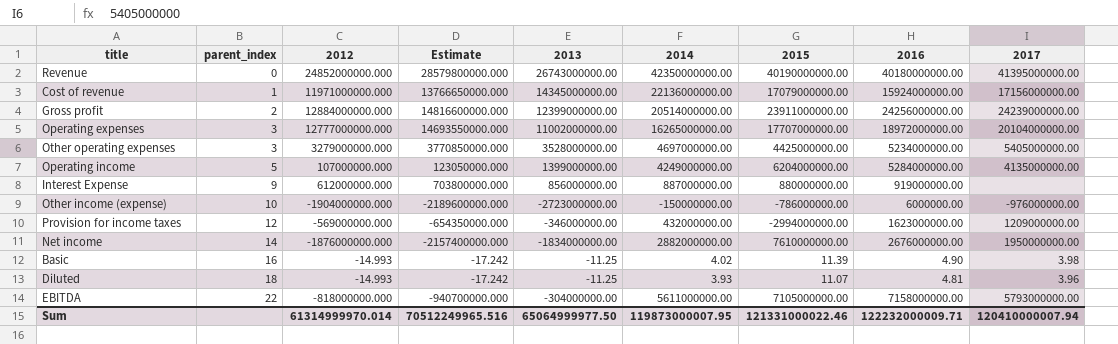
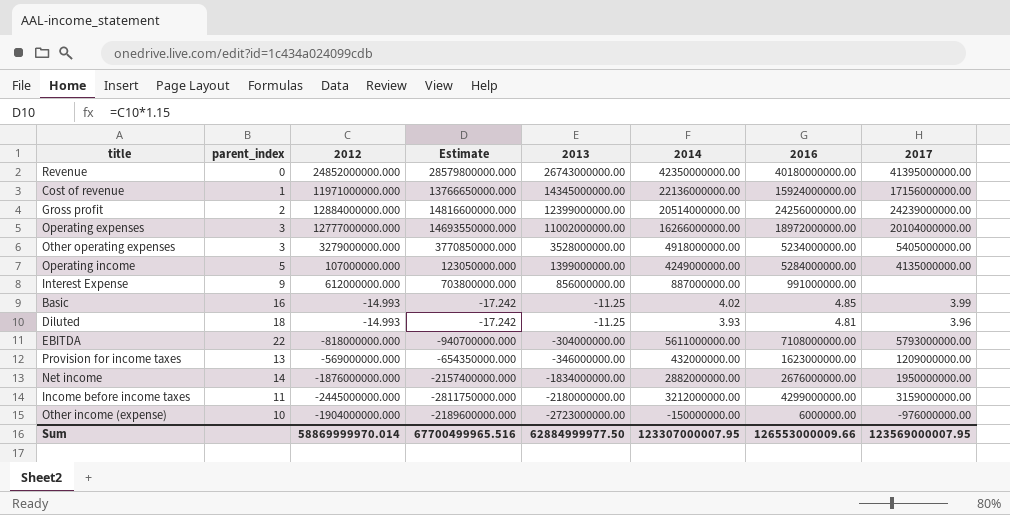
row order: parent_index ascending -> 2013 descending
column 2015 | position: 7 -> none
Operating expenses | 2014: 16265000000.00 -> 16266000000.00
Other operating expenses | 2014: 4697000000.00 -> 4918000000.00
Interest Expense | 2016: 919000000.00 -> 991000000.00
Basic | 2016: 4.90 -> 4.85
Basic | 2017: 3.98 -> 3.99
EBITDA | 2016: 7158000000.00 -> 7108000000.00
Provision for income taxes | parent_index: 12 -> 13
row Income before income taxes: none -> 11 | -2445000000.000 | -2811750000.000 | -2180000000.00 | 3212000000.00 | 4299000000.00 | 3159000000.00
Sum | 2012: 61314999970.014 -> 58869999970.014
Sum | Estimate: 70512249965.516 -> 67700499965.516
Sum | 2013: 65064999977.50 -> 62884999977.50
Sum | 2014: 119873000007.95 -> 123307000007.95
Sum | 2016: 122232000009.71 -> 126553000009.66
Sum | 2017: 120410000007.94 -> 123569000007.95

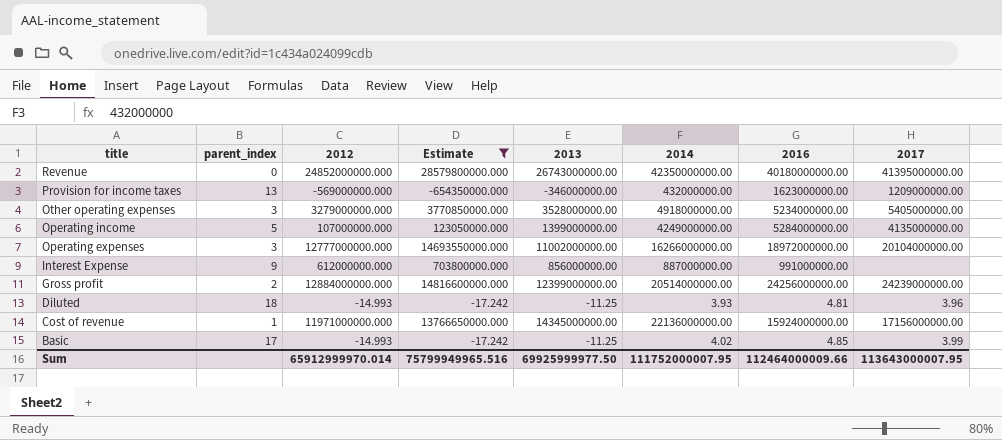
filter: none -> Estimate >= -654350000.000
row order: 2013 descending -> title descending
Basic | parent_index: 16 -> 17
Sum | 2012: 58869999970.014 -> 65912999970.014
Sum | Estimate: 67700499965.516 -> 75799949965.516
Sum | 2013: 62884999977.50 -> 69925999977.50
Sum | 2014: 123307000007.95 -> 111752000007.95
Sum | 2016: 126553000009.66 -> 112464000009.66
Sum | 2017: 123569000007.95 -> 113643000007.95

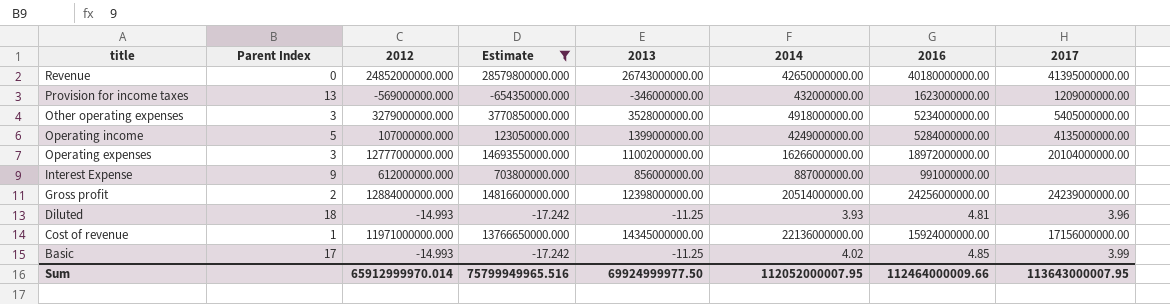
column name: parent_index -> Parent Index
Revenue | 2014: 42350000000.00 -> 42650000000.00
Gross profit | 2013: 12399000000.00 -> 12398000000.00
Sum | 2013: 69925999977.50 -> 69924999977.50
Sum | 2014: 111752000007.95 -> 112052000007.95

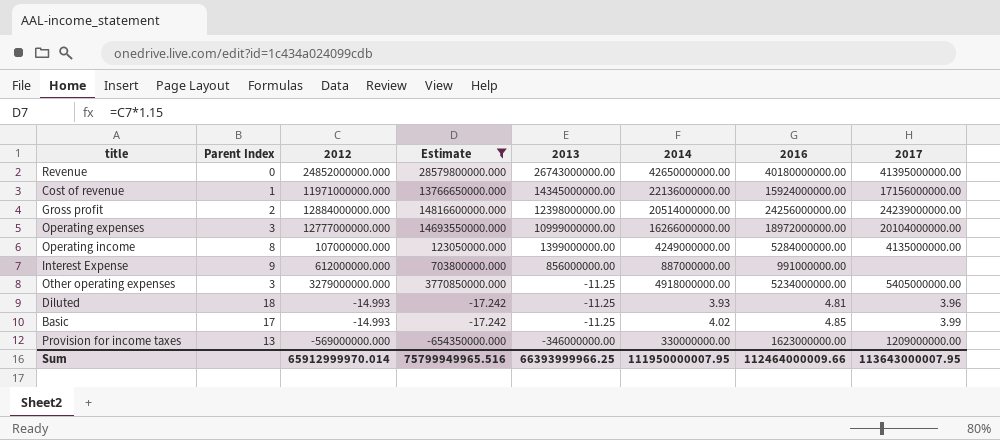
row order: title descending -> 2013 descending
Operating expenses | 2013: 11002000000.00 -> 10999000000.00
Operating income | Parent Index: 5 -> 8
Other operating expenses | 2013: 3528000000.00 -> -11.25
Provision for income taxes | 2014: 432000000.00 -> 330000000.00
Sum | 2013: 69924999977.50 -> 66393999966.25
Sum | 2014: 112052000007.95 -> 111950000007.95

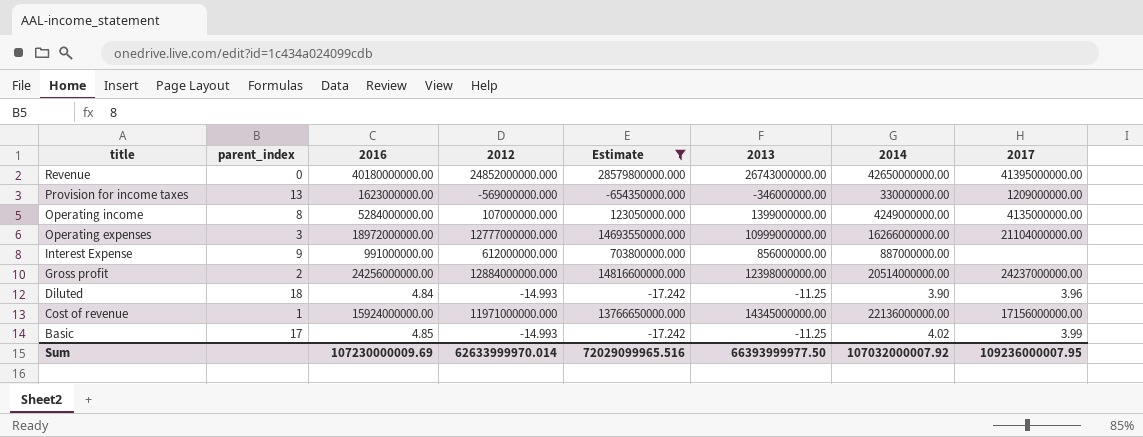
row order: 2013 descending -> title descending
column name: Parent Index -> parent_index
column 2016 | position: 7 -> 3
row Other operating expenses: 3 | 3279000000.000 | 3770850000.000 | -11.25 | 4918000000.00 | 5234000000.00 | 5405000000.00 -> none
Operating expenses | 2017: 20104000000.00 -> 21104000000.00
Gross profit | 2017: 24239000000.00 -> 24237000000.00
Diluted | 2016: 4.81 -> 4.84
Diluted | 2014: 3.93 -> 3.90
Sum | 2016: 112464000009.66 -> 107230000009.69
Sum | 2012: 65912999970.014 -> 62633999970.014
Sum | Estimate: 75799949965.516 -> 72029099965.516
Sum | 2013: 66393999966.25 -> 66393999977.50
Sum | 2014: 111950000007.95 -> 107032000007.92
Sum | 2017: 113643000007.95 -> 109236000007.95

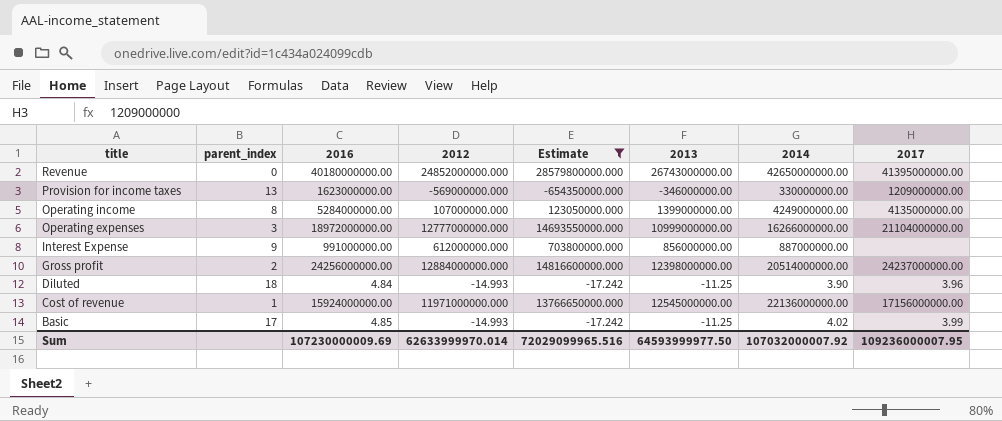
Cost of revenue | 2013: 14345000000.00 -> 12545000000.00
Sum | 2013: 66393999977.50 -> 64593999977.50

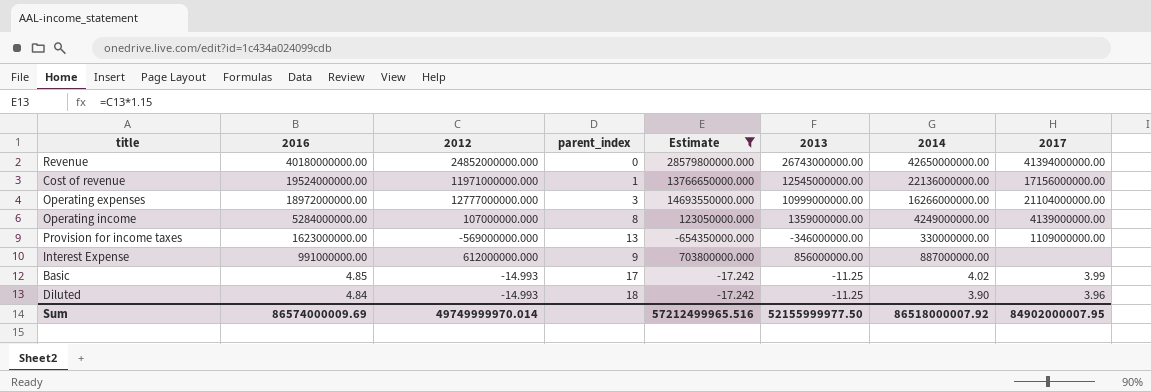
row order: title descending -> 2016 descending
column parent_index | position: 2 -> 4
row Gross profit: 2 | 24256000000.00 | 12884000000.000 | 14816600000.000 | 12398000000.00 | 20514000000.00 | 24237000000.00 -> none
Revenue | 2017: 41395000000.00 -> 41394000000.00
Cost of revenue | 2016: 15924000000.00 -> 19524000000.00
Operating income | 2013: 1399000000.00 -> 1359000000.00
Operating income | 2017: 4135000000.00 -> 4139000000.00
Provision for income taxes | 2017: 1209000000.00 -> 1109000000.00
Sum | 2016: 107230000009.69 -> 86574000009.69
Sum | 2012: 62633999970.014 -> 49749999970.014
Sum | Estimate: 72029099965.516 -> 57212499965.516
Sum | 2013: 64593999977.50 -> 52155999977.50
Sum | 2014: 107032000007.92 -> 86518000007.92
Sum | 2017: 109236000007.95 -> 84902000007.95

